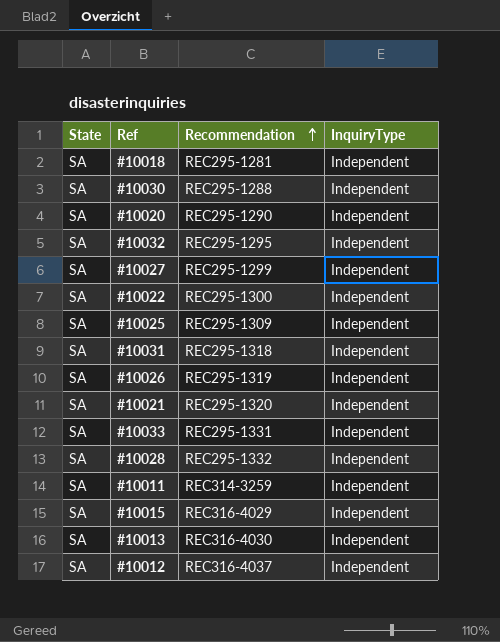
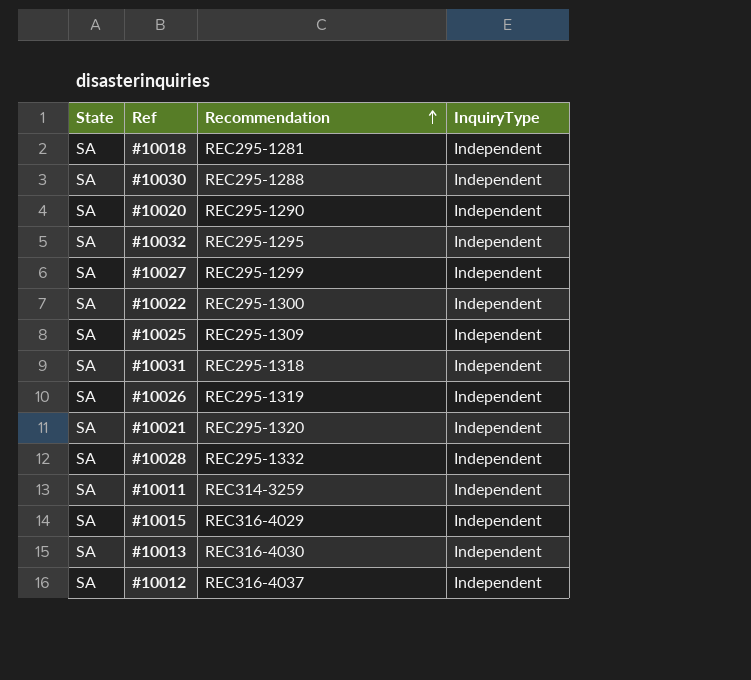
row #10033: SA | REC295-1331 | Independent -> none

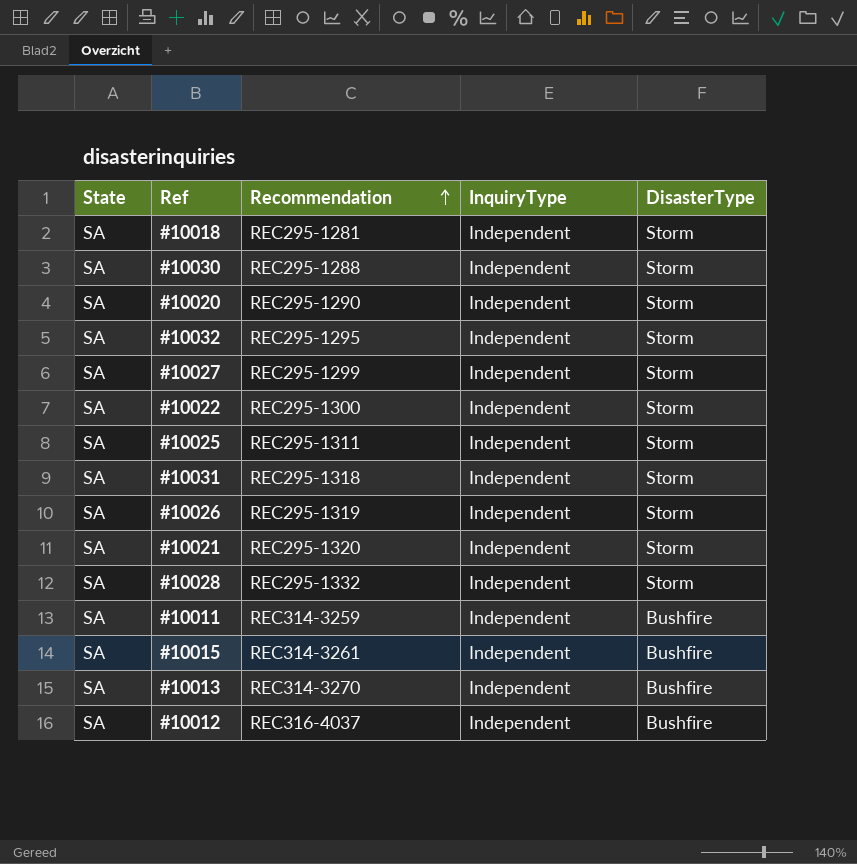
column DisasterType | position: none -> 5
#10025 | Recommendation: REC295-1309 -> REC295-1311
#10015 | Recommendation: REC316-4029 -> REC314-3261
#10013 | Recommendation: REC316-4030 -> REC314-3270

